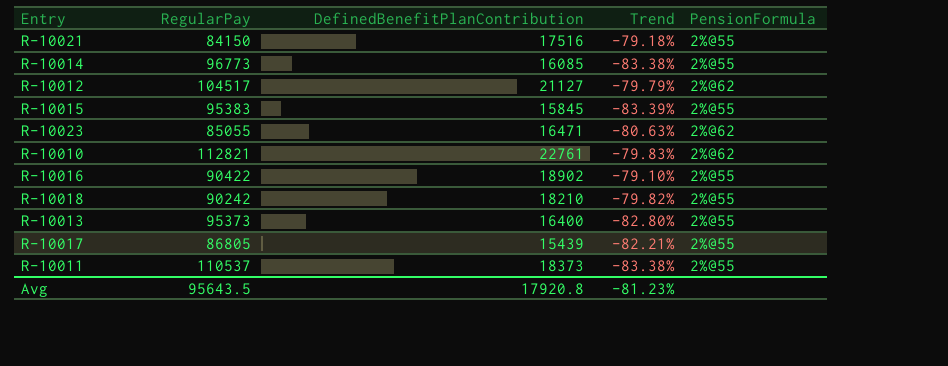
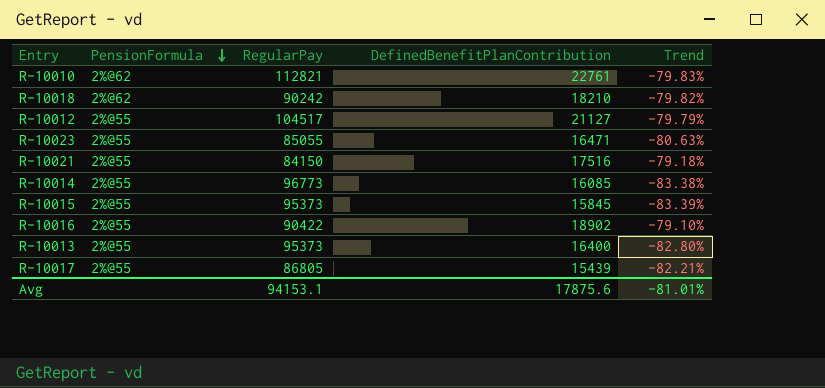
row order: none -> PensionFormula descending
column PensionFormula | position: 5 -> 2
row R-10011: 110537 | 18373 | -83.38% | 2%@55 -> none
R-10018 | PensionFormula: 2%@55 -> 2%@62
R-10012 | PensionFormula: 2%@62 -> 2%@55
R-10023 | PensionFormula: 2%@62 -> 2%@55
R-10015 | RegularPay: 95383 -> 95373
Avg | RegularPay: 95643.5 -> 94153.1
Avg | DefinedBenefitPlanContribution: 17920.8 -> 17875.6
Avg | Trend: -81.23% -> -81.01%

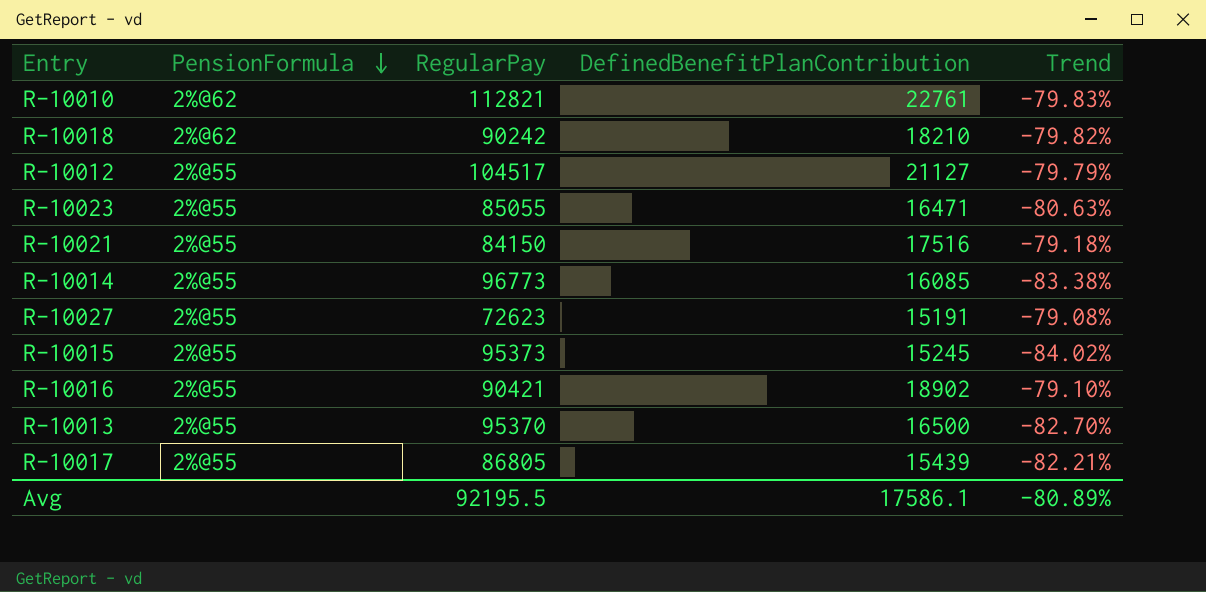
row R-10027: none -> 2%@55 | 72623 | 15191 | -79.08%
R-10015 | DefinedBenefitPlanContribution: 15845 -> 15245
R-10015 | Trend: -83.39% -> -84.02%
R-10016 | RegularPay: 90422 -> 90421
R-10013 | RegularPay: 95373 -> 95370
R-10013 | DefinedBenefitPlanContribution: 16400 -> 16500
R-10013 | Trend: -82.80% -> -82.70%
Avg | RegularPay: 94153.1 -> 92195.5
Avg | DefinedBenefitPlanContribution: 17875.6 -> 17586.1
Avg | Trend: -81.01% -> -80.89%

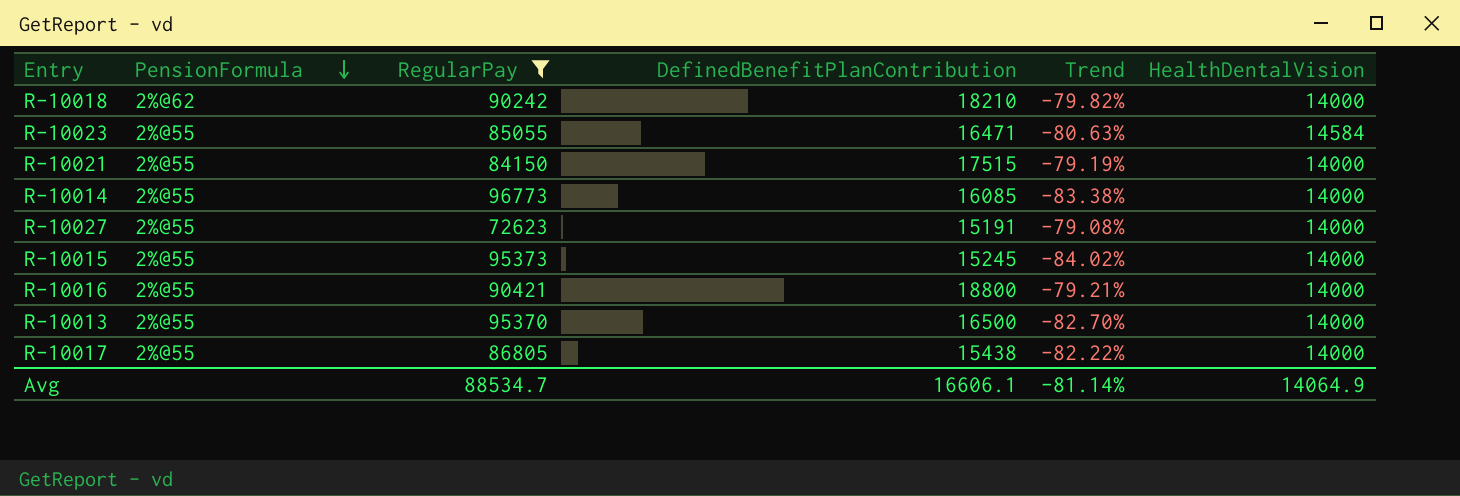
filter: none -> RegularPay <= 96773
column HealthDentalVision | position: none -> 6
R-10021 | DefinedBenefitPlanContribution: 17516 -> 17515
R-10021 | Trend: -79.18% -> -79.19%
R-10016 | DefinedBenefitPlanContribution: 18902 -> 18800
R-10016 | Trend: -79.10% -> -79.21%
R-10017 | DefinedBenefitPlanContribution: 15439 -> 15438
R-10017 | Trend: -82.21% -> -82.22%
Avg | RegularPay: 92195.5 -> 88534.7
Avg | DefinedBenefitPlanContribution: 17586.1 -> 16606.1
Avg | Trend: -80.89% -> -81.14%

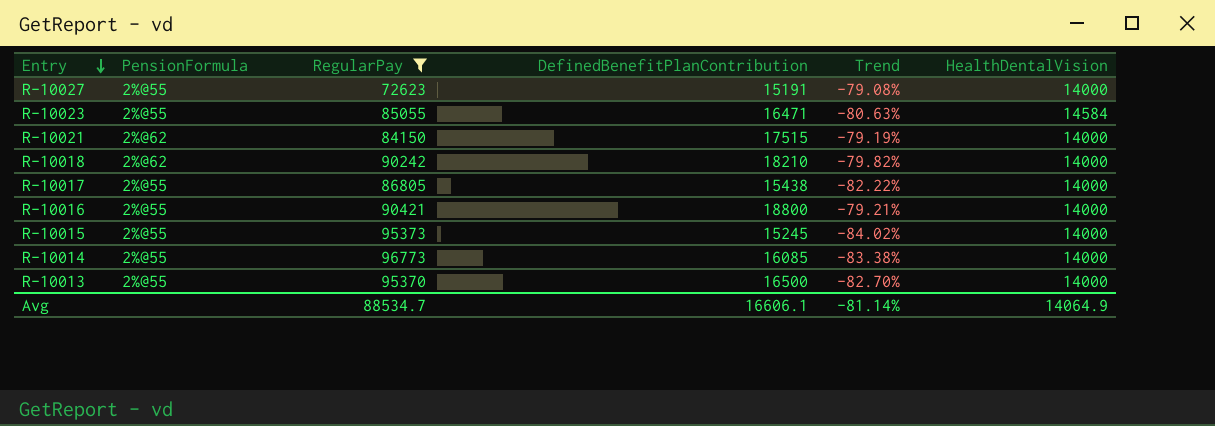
row order: PensionFormula descending -> Entry descending
R-10021 | PensionFormula: 2%@55 -> 2%@62

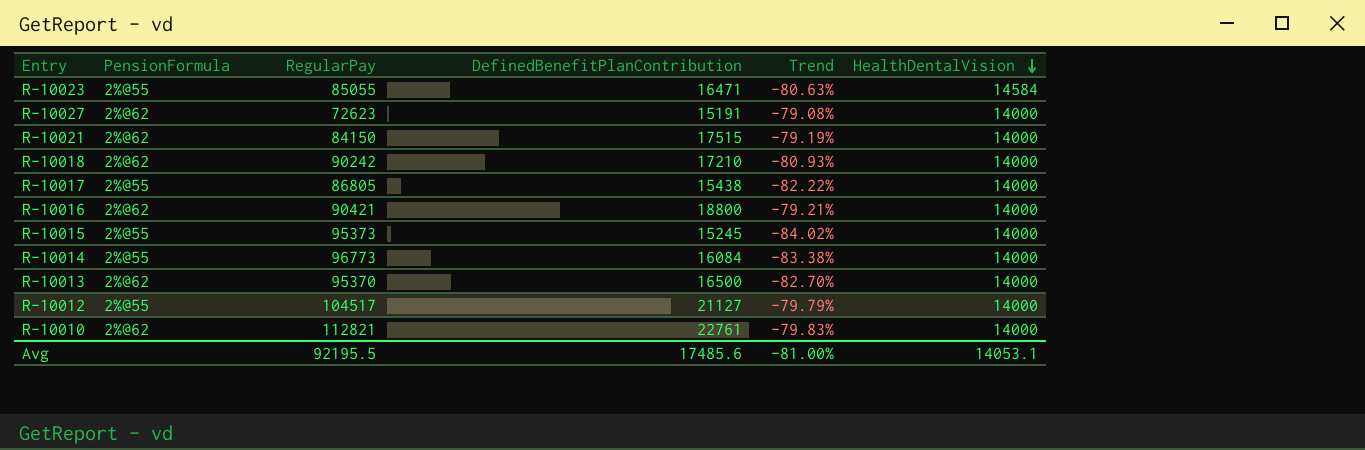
filter: RegularPay <= 96773 -> none
row order: Entry descending -> HealthDentalVision descending
R-10027 | PensionFormula: 2%@55 -> 2%@62
R-10018 | DefinedBenefitPlanContribution: 18210 -> 17210
R-10018 | Trend: -79.82% -> -80.93%
R-10016 | PensionFormula: 2%@55 -> 2%@62
R-10014 | DefinedBenefitPlanContribution: 16085 -> 16084
R-10013 | PensionFormula: 2%@55 -> 2%@62
Avg | RegularPay: 88534.7 -> 92195.5
Avg | DefinedBenefitPlanContribution: 16606.1 -> 17485.6
Avg | Trend: -81.14% -> -81.00%
Avg | HealthDentalVision: 14064.9 -> 14053.1

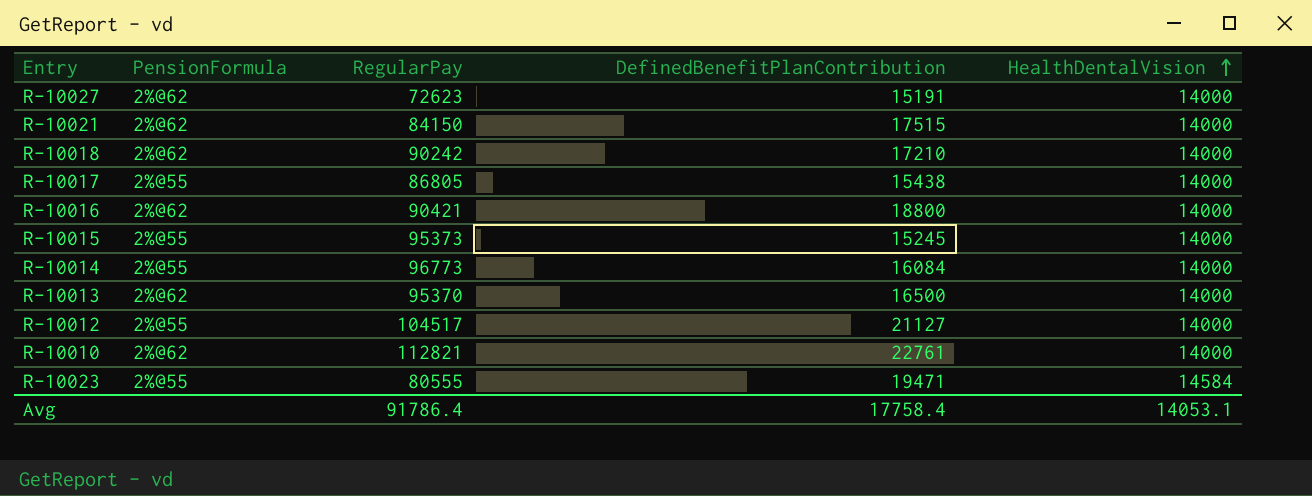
row order: HealthDentalVision descending -> HealthDentalVision ascending
column Trend | formula: ([DefinedBenefitPlanContribution] - [RegularPay]) / [RegularPay] -> none
R-10023 | RegularPay: 85055 -> 80555
R-10023 | DefinedBenefitPlanContribution: 16471 -> 19471
Avg | RegularPay: 92195.5 -> 91786.4
Avg | DefinedBenefitPlanContribution: 17485.6 -> 17758.4

